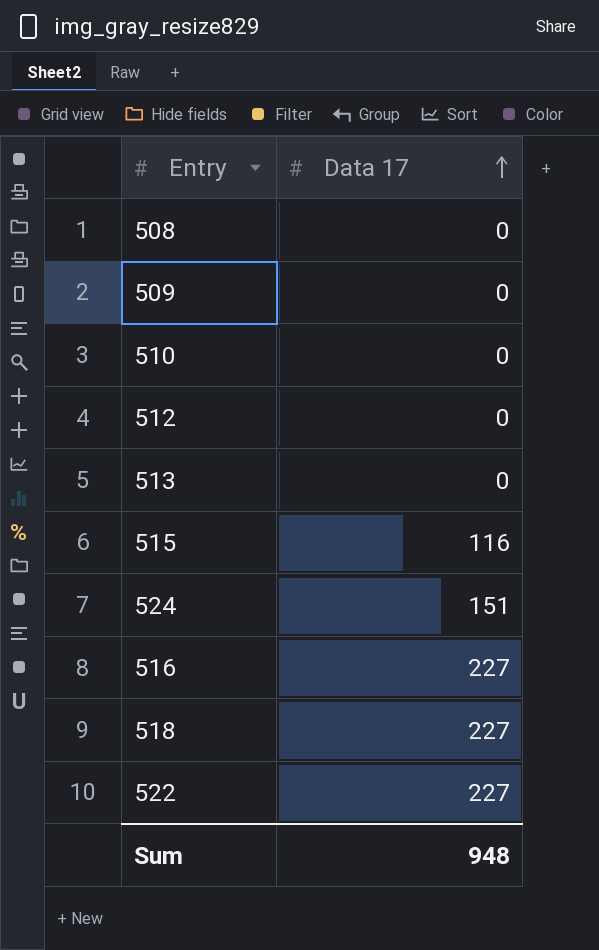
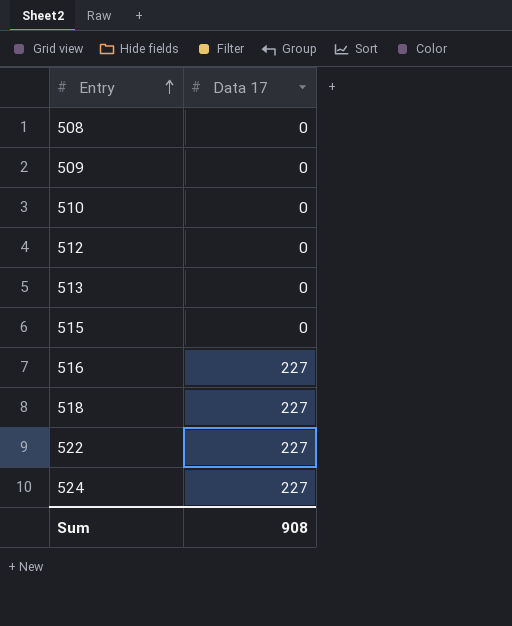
row order: Data 17 ascending -> Entry ascending
515 | Data 17: 116 -> 0
524 | Data 17: 151 -> 227
Sum | Data 17: 948 -> 908

